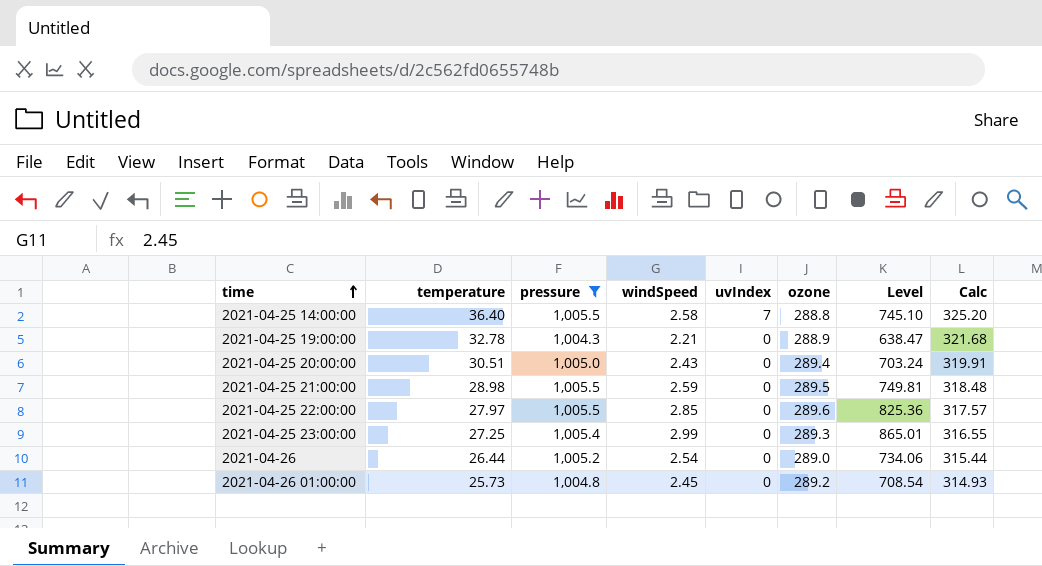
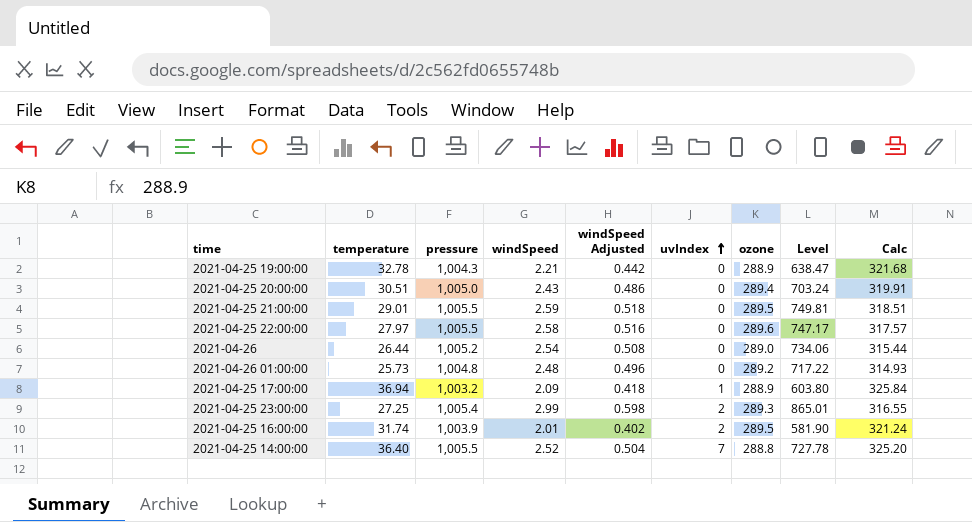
filter: pressure >= 1,004.3 -> none
row order: time ascending -> uvIndex ascending
column windSpeed Adjusted | formula: none -> [windSpeed] * 0.2
2021-04-25 21:00:00 | temperature: 28.98 -> 29.01
2021-04-25 21:00:00 | Calc: 318.48 -> 318.51
2021-04-25 22:00:00 | windSpeed: 2.85 -> 2.58
2021-04-25 22:00:00 | Level: 825.36 -> 747.17
2021-04-26 01:00:00 | windSpeed: 2.45 -> 2.48
2021-04-26 01:00:00 | Level: 708.54 -> 717.22
2021-04-25 23:00:00 | uvIndex: 0 -> 2
2021-04-25 14:00:00 | windSpeed: 2.58 -> 2.52
2021-04-25 14:00:00 | Level: 745.10 -> 727.78

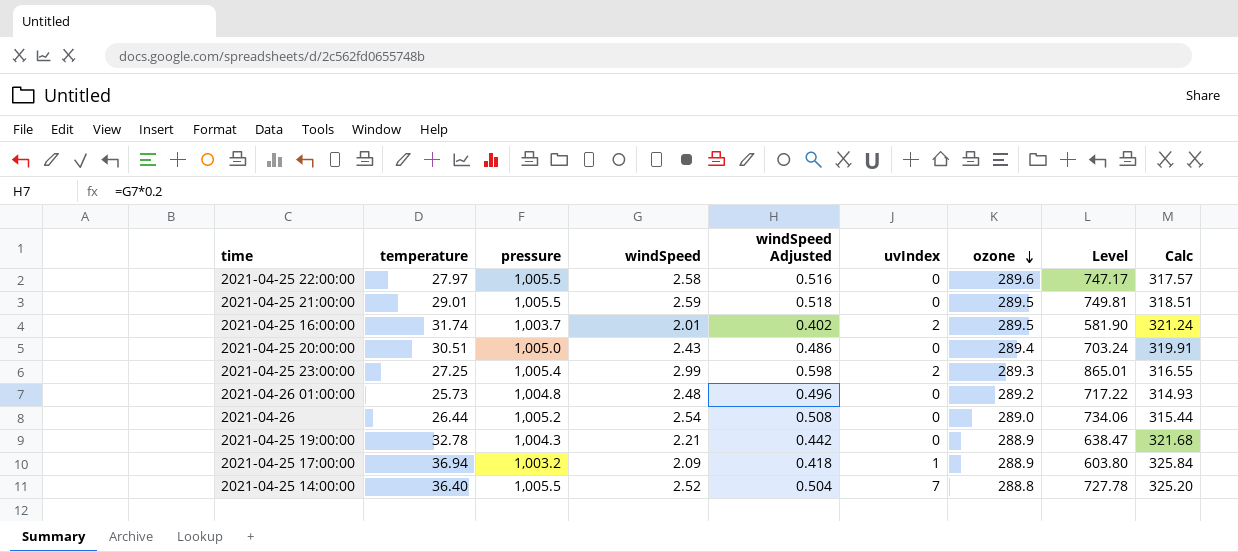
row order: uvIndex ascending -> ozone descending
2021-04-25 16:00:00 | pressure: 1,003.9 -> 1,003.7

